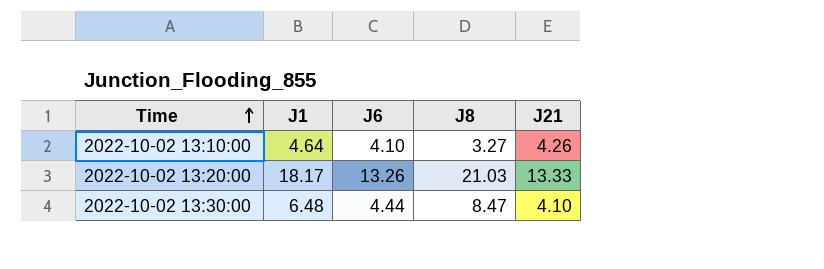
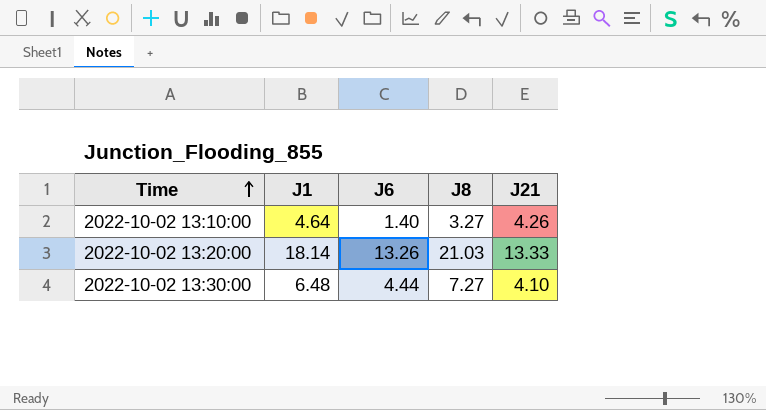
2022-10-02 13:10:00 | J6: 4.10 -> 1.40
2022-10-02 13:20:00 | J1: 18.17 -> 18.14
2022-10-02 13:30:00 | J8: 8.47 -> 7.27

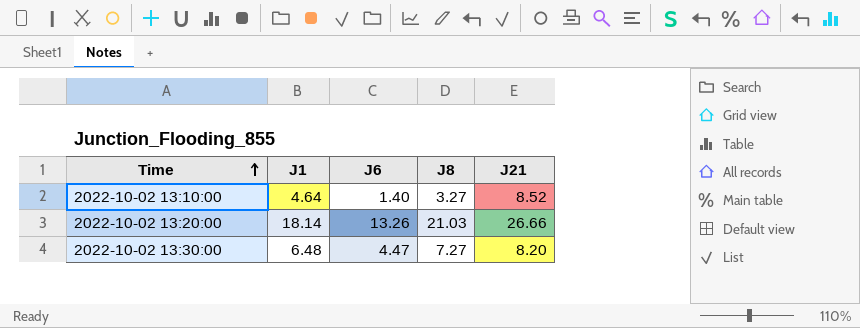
2022-10-02 13:10:00 | J21: 4.26 -> 8.52
2022-10-02 13:20:00 | J21: 13.33 -> 26.66
2022-10-02 13:30:00 | J6: 4.44 -> 4.47
2022-10-02 13:30:00 | J21: 4.10 -> 8.20

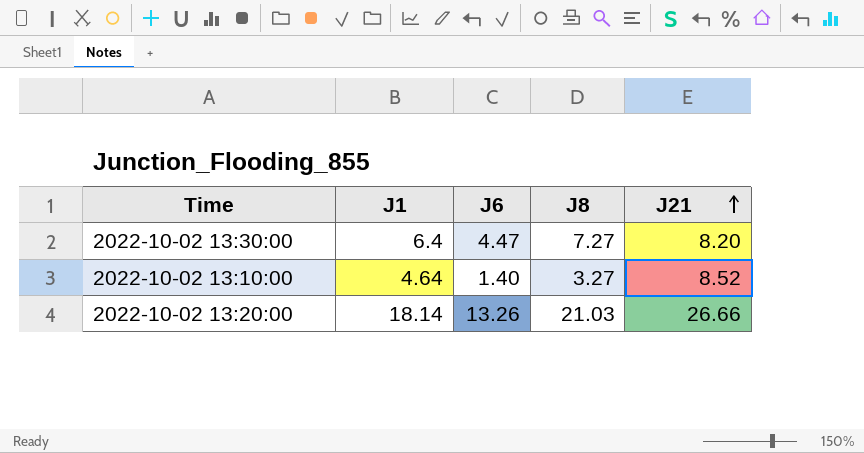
row order: Time ascending -> J21 ascending
2022-10-02 13:30:00 | J1: 6.48 -> 6.4

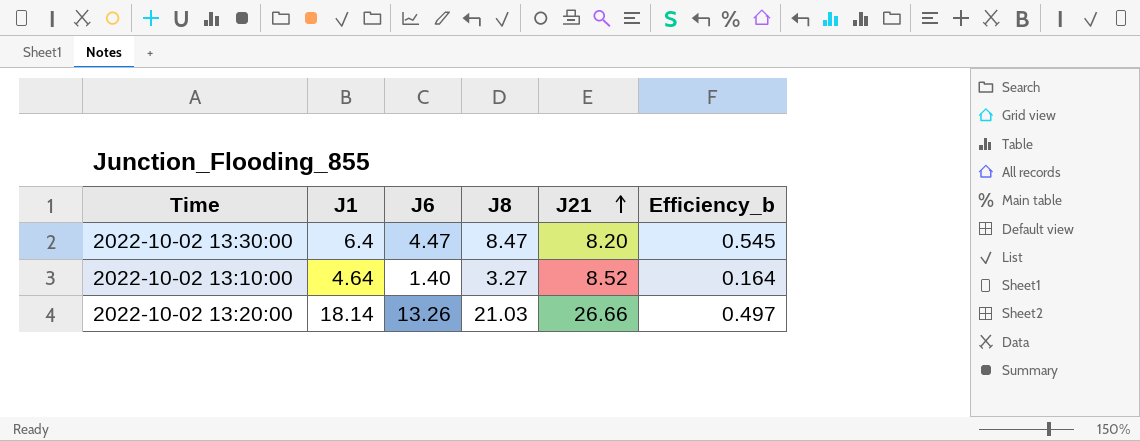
column Efficiency_b | formula: none -> [J6] / [J21]
2022-10-02 13:30:00 | J8: 7.27 -> 8.47

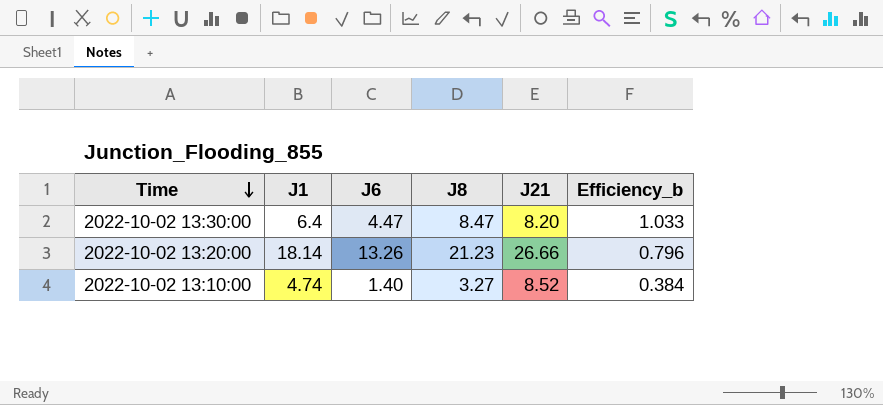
row order: J21 ascending -> Time descending
column Efficiency_b | formula: [J6] / [J21] -> [J8] / [J21]
2022-10-02 13:20:00 | J8: 21.03 -> 21.23
2022-10-02 13:10:00 | J1: 4.64 -> 4.74

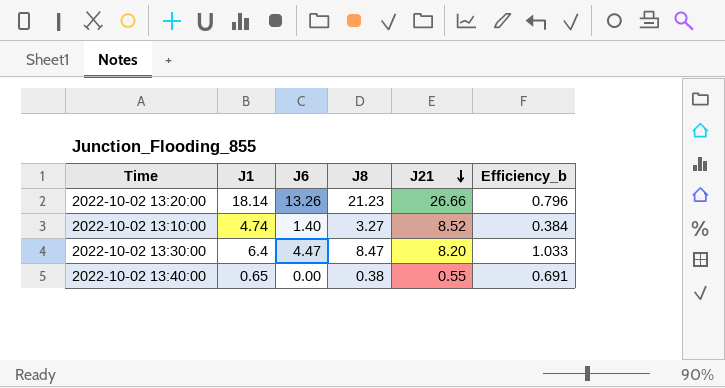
row order: Time descending -> J21 descending
row 2022-10-02 13:40:00: none -> 0.65 | 0.00 | 0.38 | 0.55 | 0.691

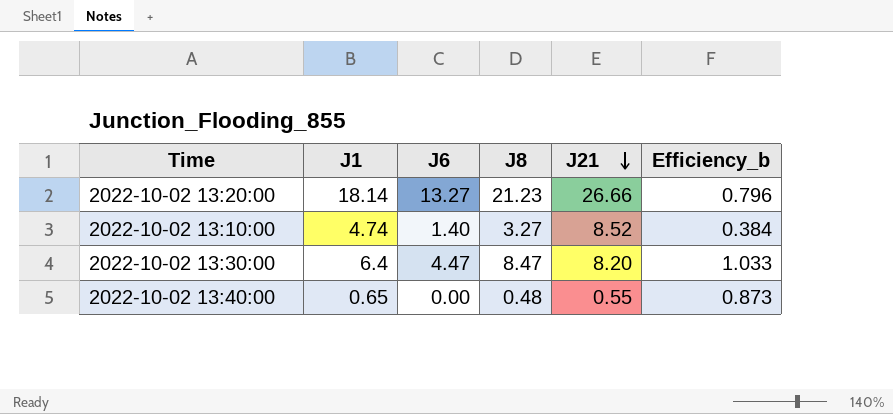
2022-10-02 13:20:00 | J6: 13.26 -> 13.27
2022-10-02 13:40:00 | J8: 0.38 -> 0.48
2022-10-02 13:40:00 | Efficiency_b: 0.691 -> 0.873

